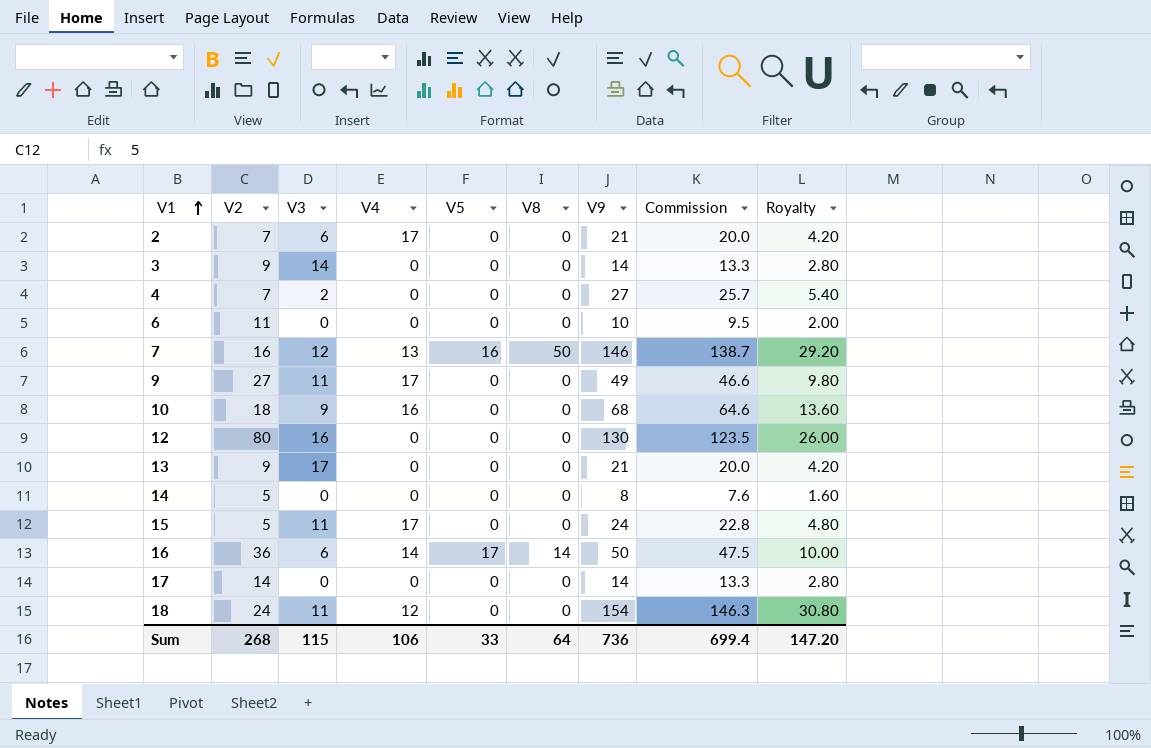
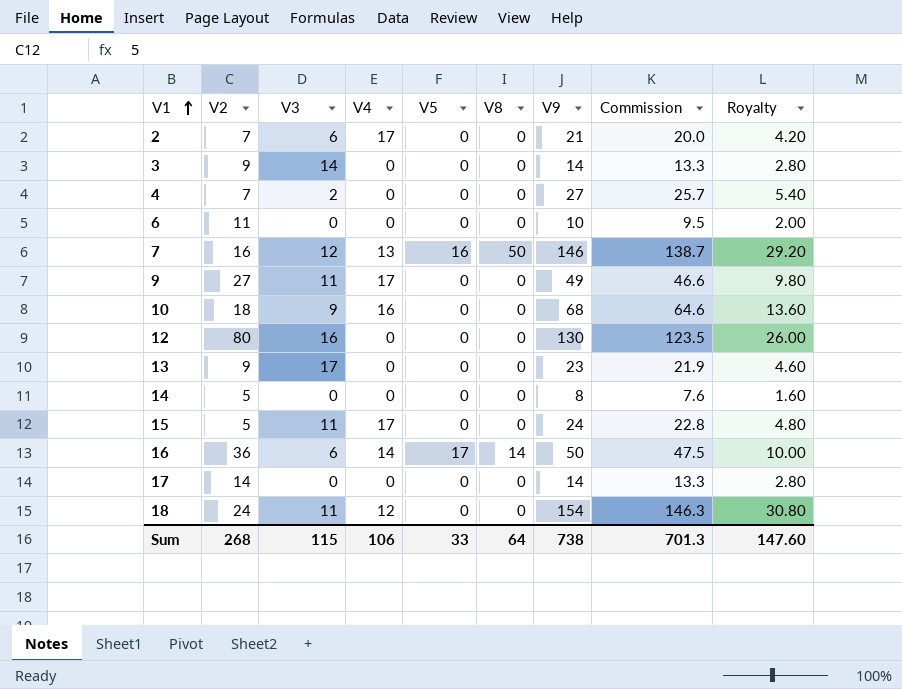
13 | V9: 21 -> 23
13 | Commission: 20.0 -> 21.9
13 | Royalty: 4.20 -> 4.60
Sum | V9: 736 -> 738
Sum | Commission: 699.4 -> 701.3
Sum | Royalty: 147.20 -> 147.60

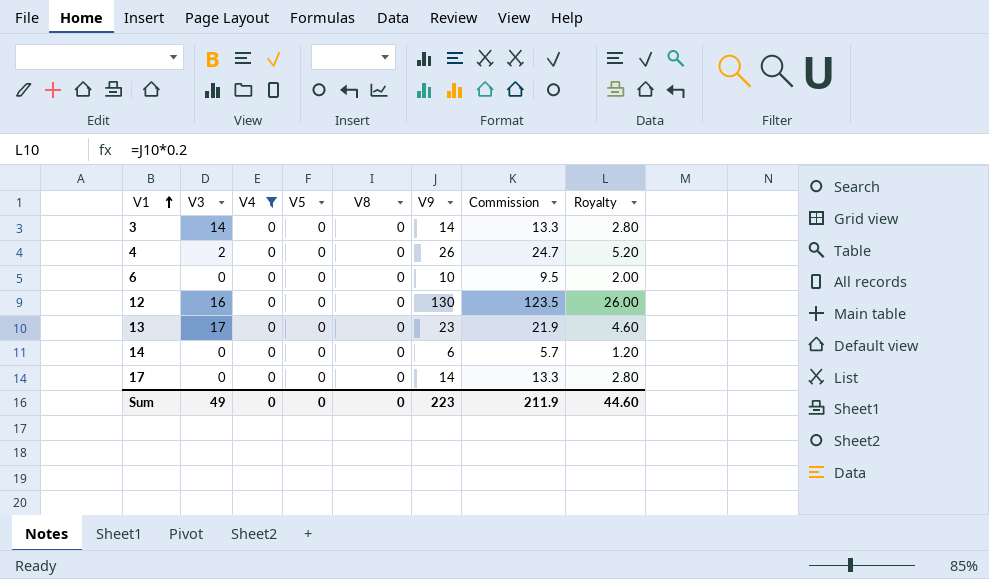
filter: none -> V4 = 0
column V2 | position: 2 -> none
4 | V9: 27 -> 26
4 | Commission: 25.7 -> 24.7
4 | Royalty: 5.40 -> 5.20
14 | V9: 8 -> 6
14 | Commission: 7.6 -> 5.7
14 | Royalty: 1.60 -> 1.20
Sum | V3: 115 -> 49
Sum | V4: 106 -> 0
Sum | V5: 33 -> 0
Sum | V8: 64 -> 0
Sum | V9: 738 -> 223
Sum | Commission: 701.3 -> 211.9
Sum | Royalty: 147.60 -> 44.60

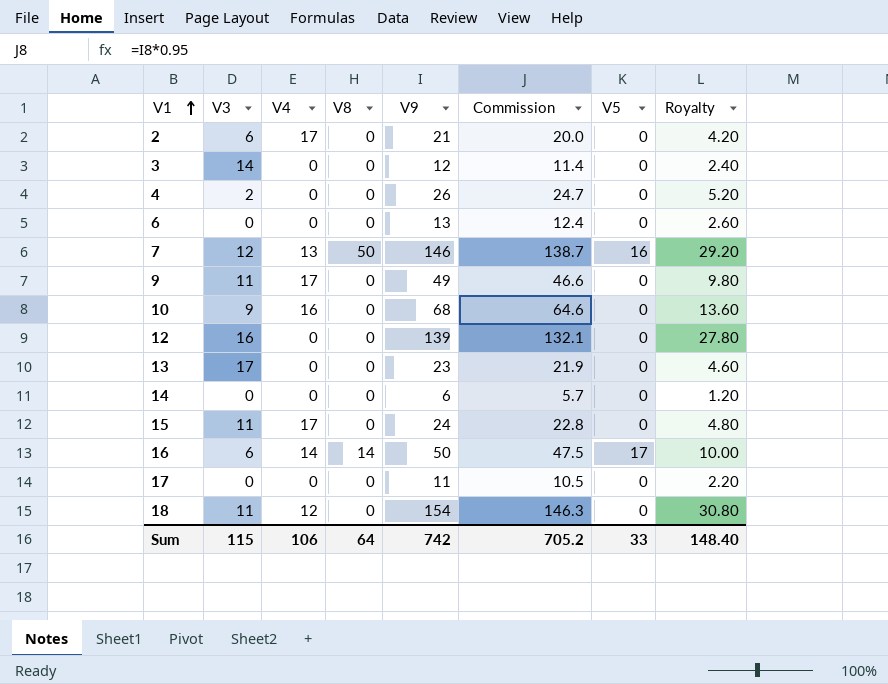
filter: V4 = 0 -> none
column V5 | position: 4 -> 7
3 | V9: 14 -> 12
3 | Commission: 13.3 -> 11.4
3 | Royalty: 2.80 -> 2.40
6 | V9: 10 -> 13
6 | Commission: 9.5 -> 12.4
6 | Royalty: 2.00 -> 2.60
12 | V9: 130 -> 139
12 | Commission: 123.5 -> 132.1
12 | Royalty: 26.00 -> 27.80
17 | V9: 14 -> 11
17 | Commission: 13.3 -> 10.5
17 | Royalty: 2.80 -> 2.20
Sum | V3: 49 -> 115
Sum | V4: 0 -> 106
Sum | V8: 0 -> 64
Sum | V9: 223 -> 742
Sum | Commission: 211.9 -> 705.2
Sum | V5: 0 -> 33
Sum | Royalty: 44.60 -> 148.40

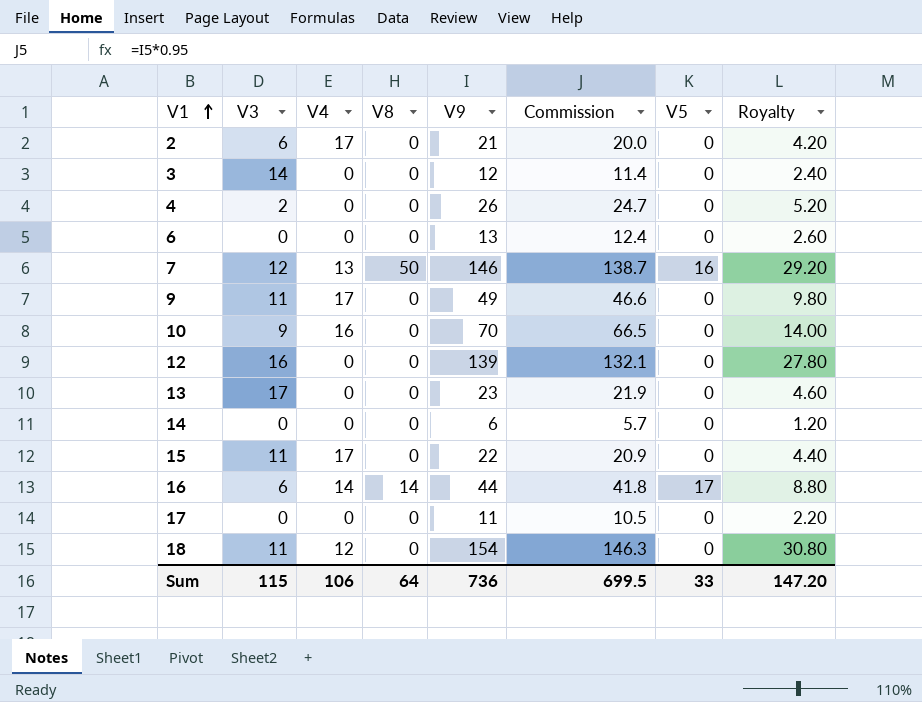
10 | V9: 68 -> 70
10 | Commission: 64.6 -> 66.5
10 | Royalty: 13.60 -> 14.00
15 | V9: 24 -> 22
15 | Commission: 22.8 -> 20.9
15 | Royalty: 4.80 -> 4.40
16 | V9: 50 -> 44
16 | Commission: 47.5 -> 41.8
16 | Royalty: 10.00 -> 8.80
Sum | V9: 742 -> 736
Sum | Commission: 705.2 -> 699.5
Sum | Royalty: 148.40 -> 147.20

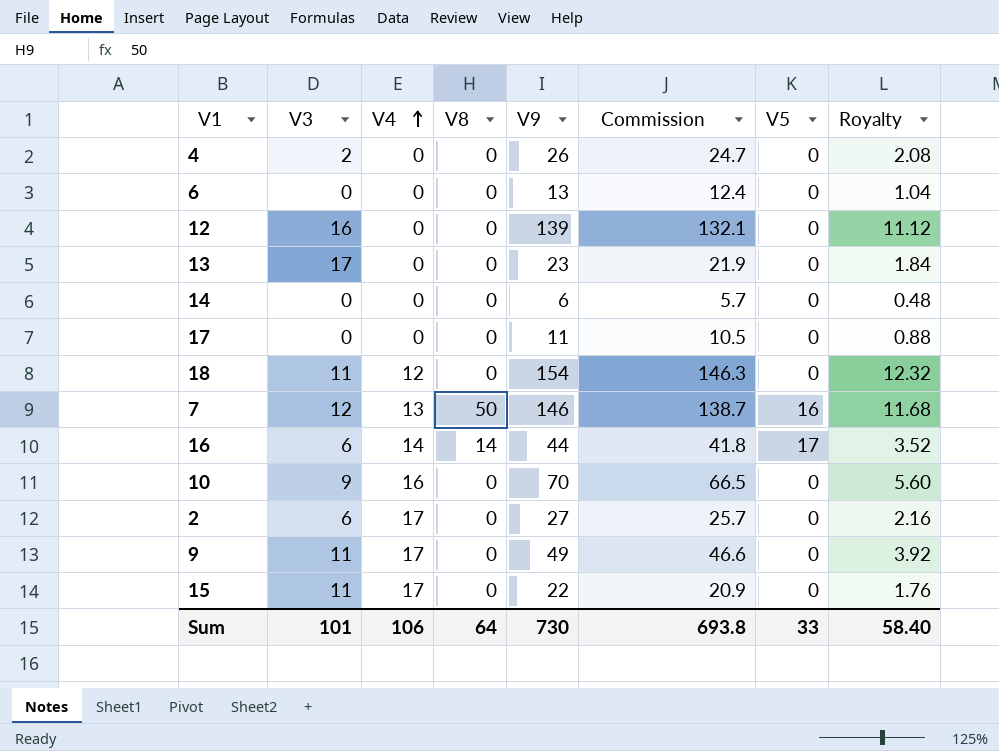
row order: V1 ascending -> V4 ascending
column Royalty | formula: [V9] * 0.2 -> [V9] * 0.08
row 3: 14 | 0 | 0 | 12 | 11.4 | 0 | 2.40 -> none
2 | V9: 21 -> 27
2 | Commission: 20.0 -> 25.7
Sum | V3: 115 -> 101
Sum | V9: 736 -> 730
Sum | Commission: 699.5 -> 693.8
Sum | Royalty: 147.20 -> 58.40

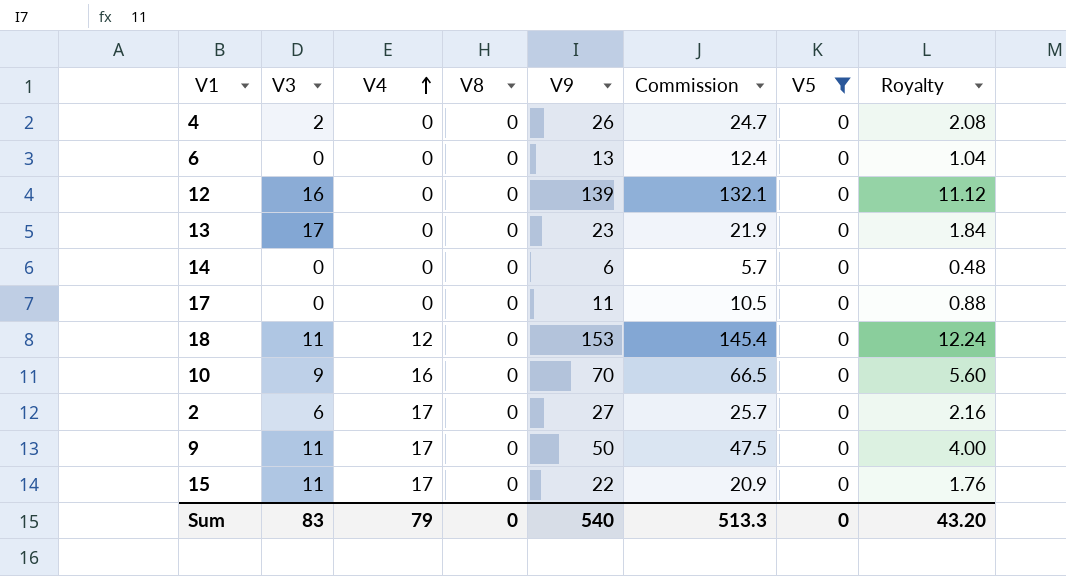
filter: none -> V5 = 0
18 | V9: 154 -> 153
18 | Commission: 146.3 -> 145.4
18 | Royalty: 12.32 -> 12.24
9 | V9: 49 -> 50
9 | Commission: 46.6 -> 47.5
9 | Royalty: 3.92 -> 4.00
Sum | V3: 101 -> 83
Sum | V4: 106 -> 79
Sum | V8: 64 -> 0
Sum | V9: 730 -> 540
Sum | Commission: 693.8 -> 513.3
Sum | V5: 33 -> 0
Sum | Royalty: 58.40 -> 43.20

